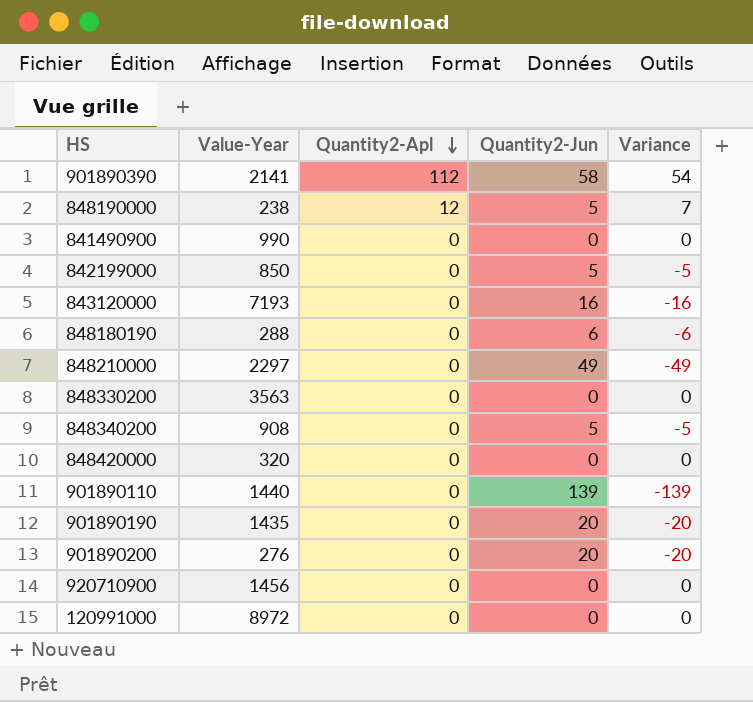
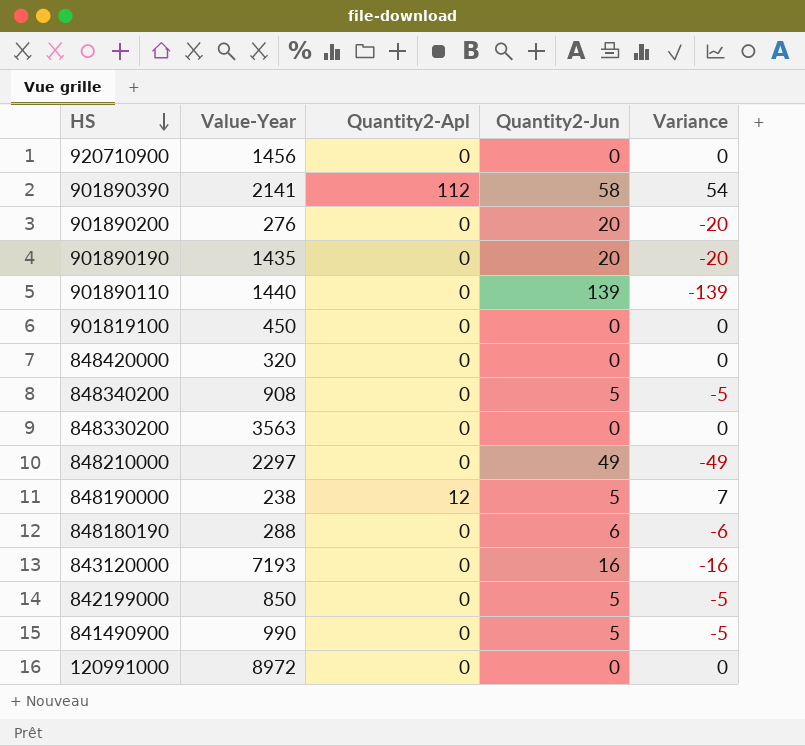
row order: Quantity2-Apl descending -> HS descending
row 901819100: none -> 450 | 0 | 0 | 0
841490900 | Quantity2-Jun: 0 -> 5
841490900 | Variance: 0 -> -5

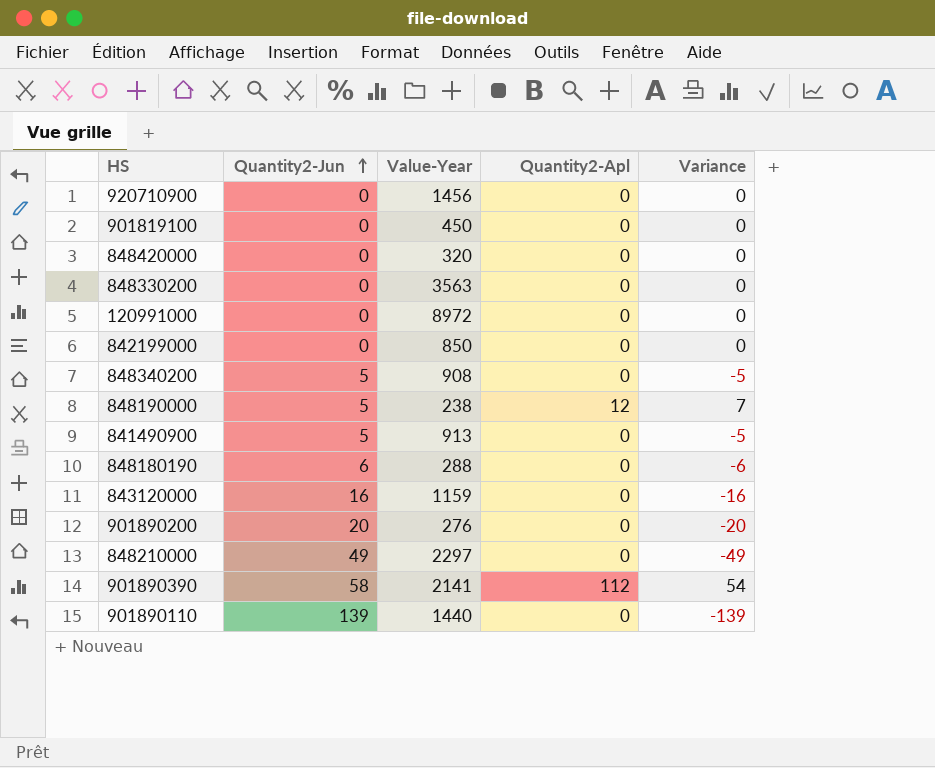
row order: HS descending -> Quantity2-Jun ascending
column Quantity2-Jun | position: 4 -> 2
row 901890190: 1435 | 0 | 20 | -20 -> none
842199000 | Quantity2-Jun: 5 -> 0
842199000 | Variance: -5 -> 0
841490900 | Value-Year: 990 -> 913
843120000 | Value-Year: 7193 -> 1159

